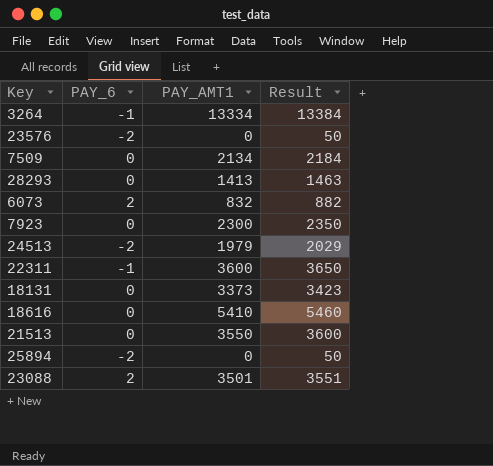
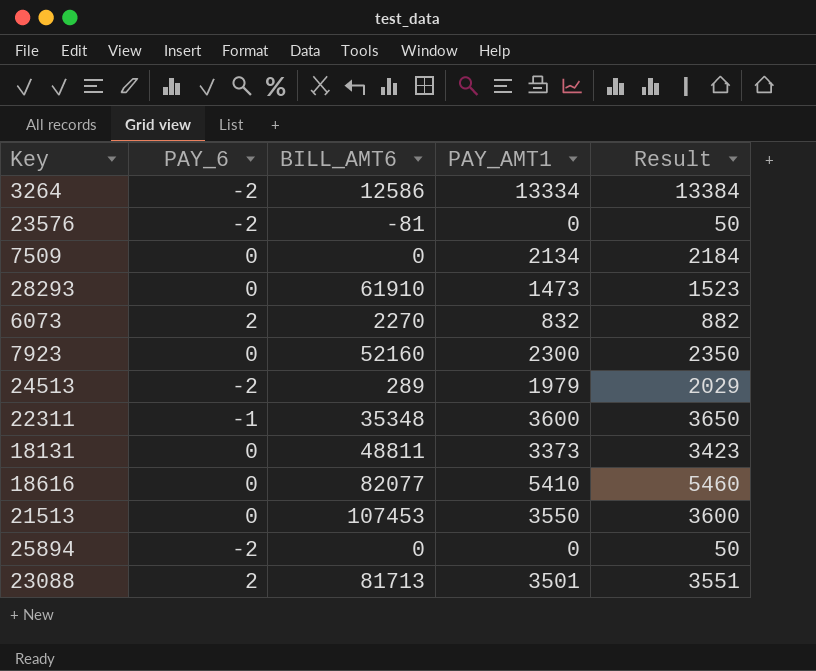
column BILL_AMT6 | position: none -> 3
3264 | PAY_6: -1 -> -2
28293 | PAY_AMT1: 1413 -> 1473
28293 | Result: 1463 -> 1523

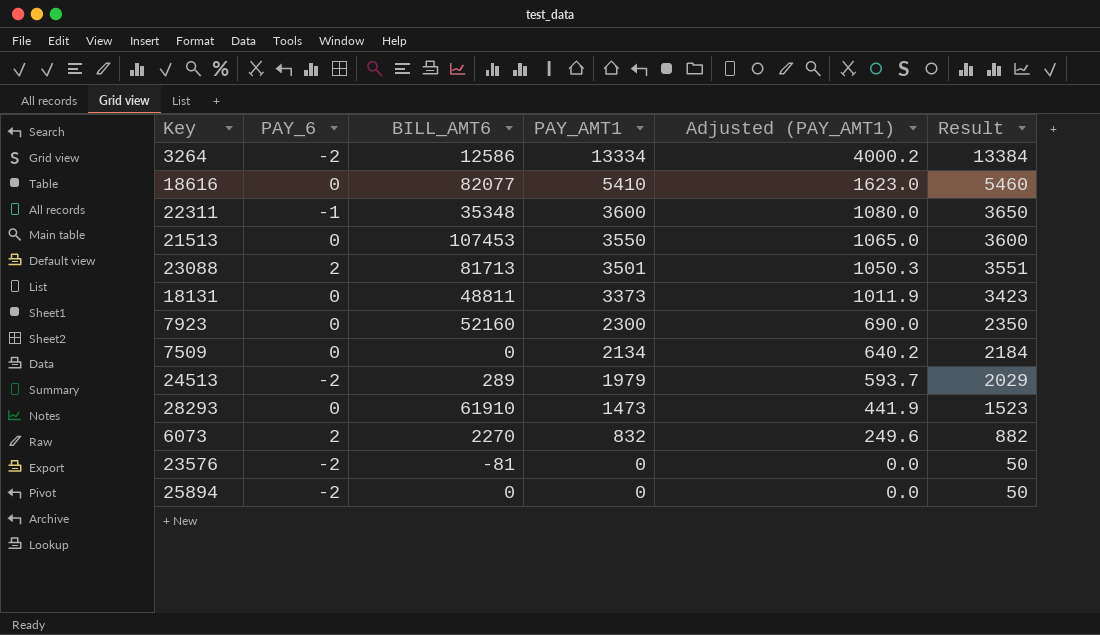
row order: none -> PAY_AMT1 descending
column Adjusted (PAY_AMT1) | formula: none -> [PAY_AMT1] * 0.3

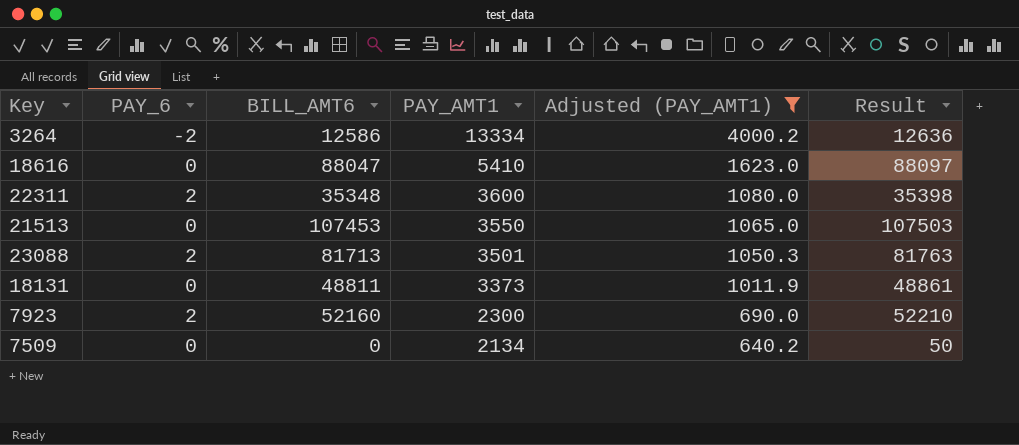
filter: none -> Adjusted (PAY_AMT1) >= 640.2
column Result | formula: [PAY_AMT1] + 50 -> [BILL_AMT6] + 50
18616 | BILL_AMT6: 82077 -> 88047
22311 | PAY_6: -1 -> 2
7923 | PAY_6: 0 -> 2

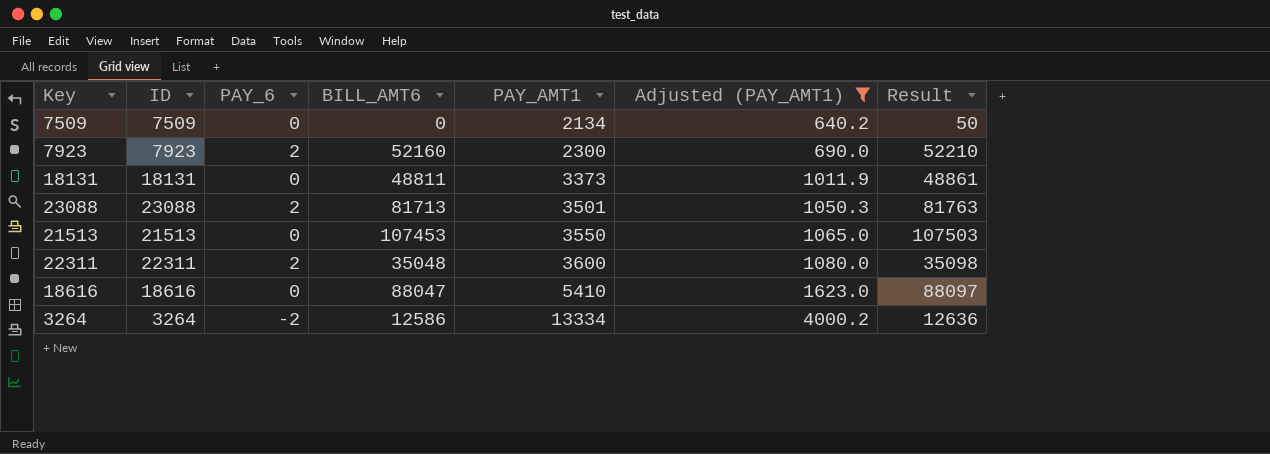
row order: PAY_AMT1 descending -> PAY_AMT1 ascending
column ID | position: none -> 2
22311 | BILL_AMT6: 35348 -> 35048
22311 | Result: 35398 -> 35098

